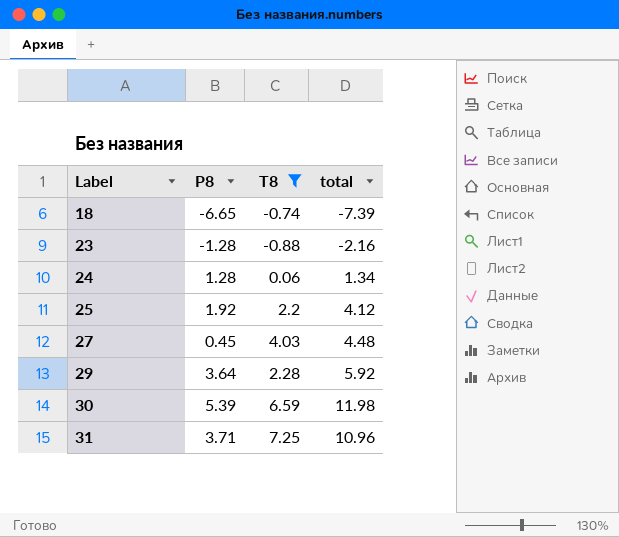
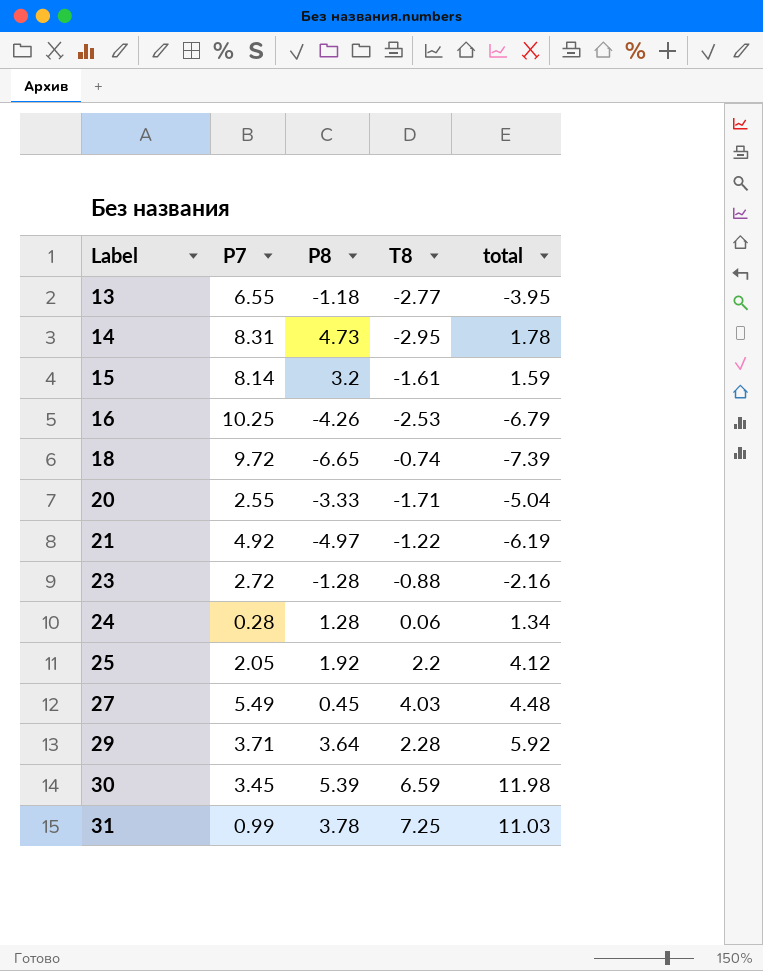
filter: T8 >= -0.88 -> none
column P7 | position: none -> 2
31 | P8: 3.71 -> 3.78
31 | total: 10.96 -> 11.03

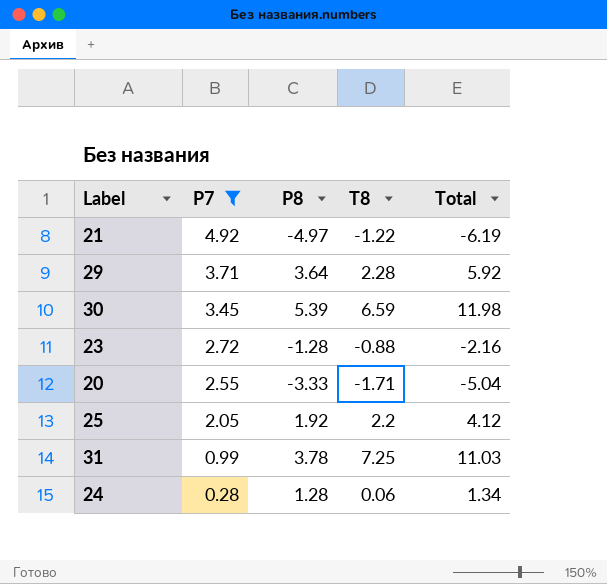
filter: none -> P7 <= 4.92
row order: Label ascending -> P7 descending
column name: total -> Total

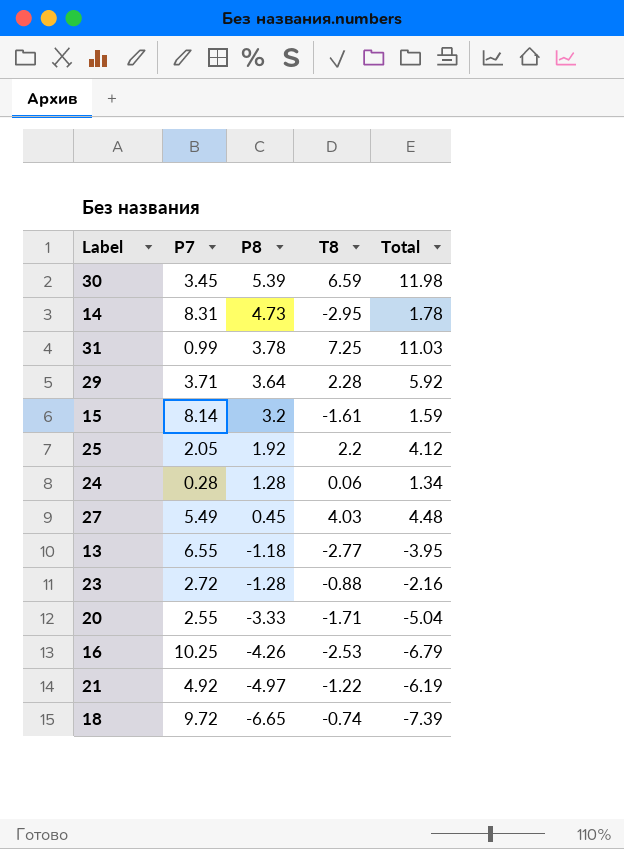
filter: P7 <= 4.92 -> none
row order: P7 descending -> P8 descending

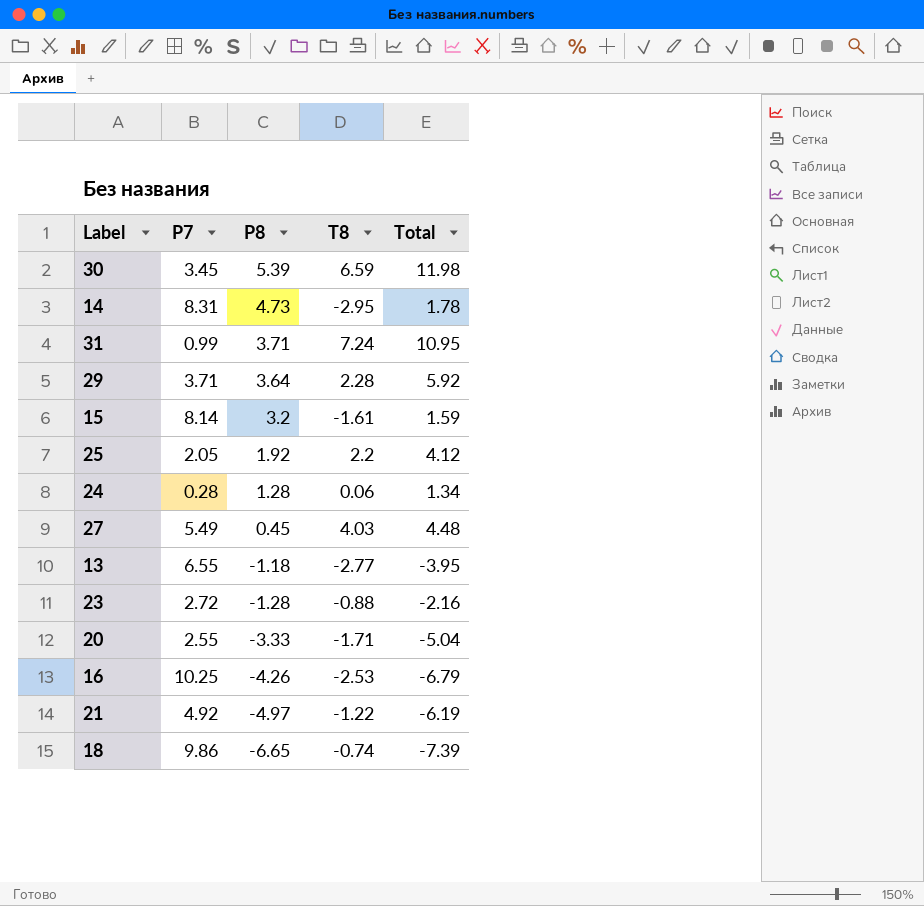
31 | P8: 3.78 -> 3.71
31 | T8: 7.25 -> 7.24
31 | Total: 11.03 -> 10.95
18 | P7: 9.72 -> 9.86

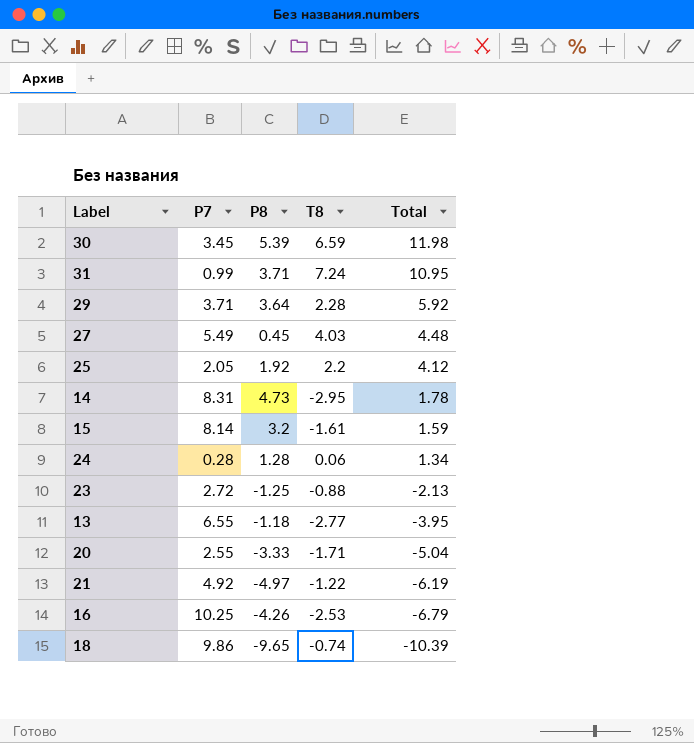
row order: P8 descending -> Total descending
23 | P8: -1.28 -> -1.25
23 | Total: -2.16 -> -2.13
18 | P8: -6.65 -> -9.65
18 | Total: -7.39 -> -10.39

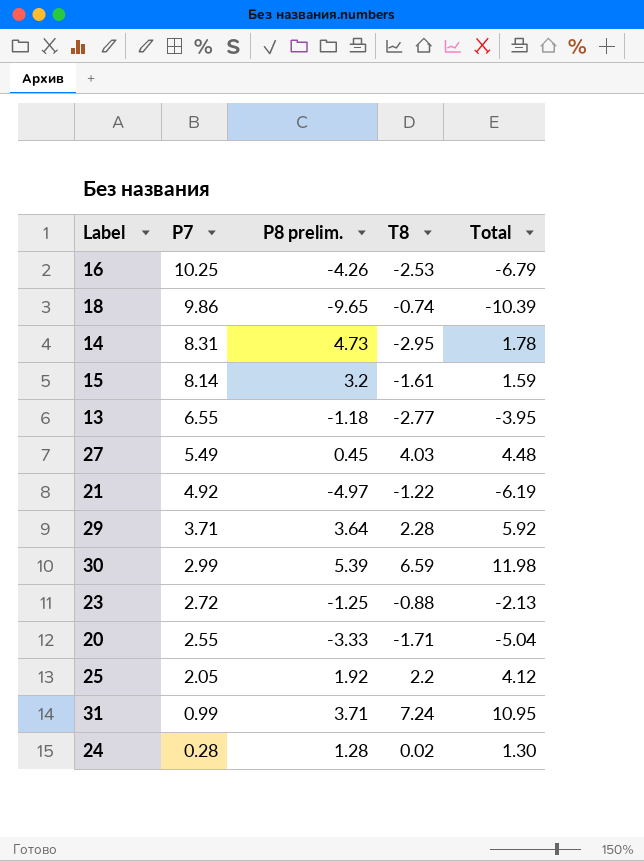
row order: Total descending -> P7 descending
column name: P8 -> P8 prelim.
30 | P7: 3.45 -> 2.99
24 | T8: 0.06 -> 0.02
24 | Total: 1.34 -> 1.30

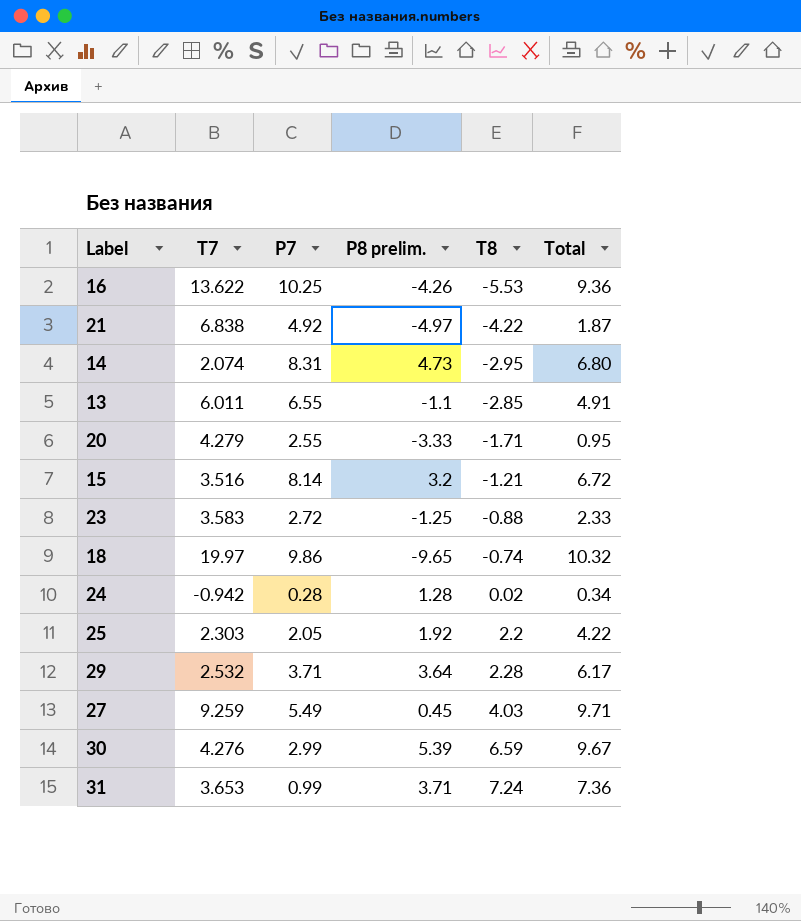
row order: P7 descending -> T8 ascending
column T7 | position: none -> 2
column Total | formula: [P8 prelim.] + [T8] -> [T7] + [P8 prelim.]
16 | T8: -2.53 -> -5.53
21 | T8: -1.22 -> -4.22
13 | P8 prelim.: -1.18 -> -1.1
13 | T8: -2.77 -> -2.85
15 | T8: -1.61 -> -1.21

